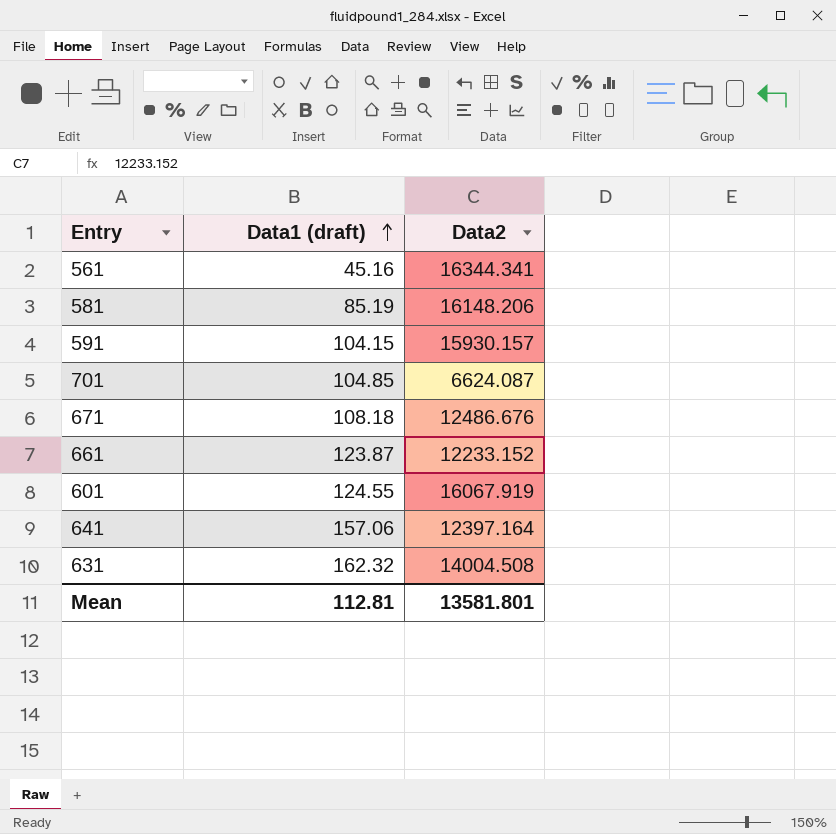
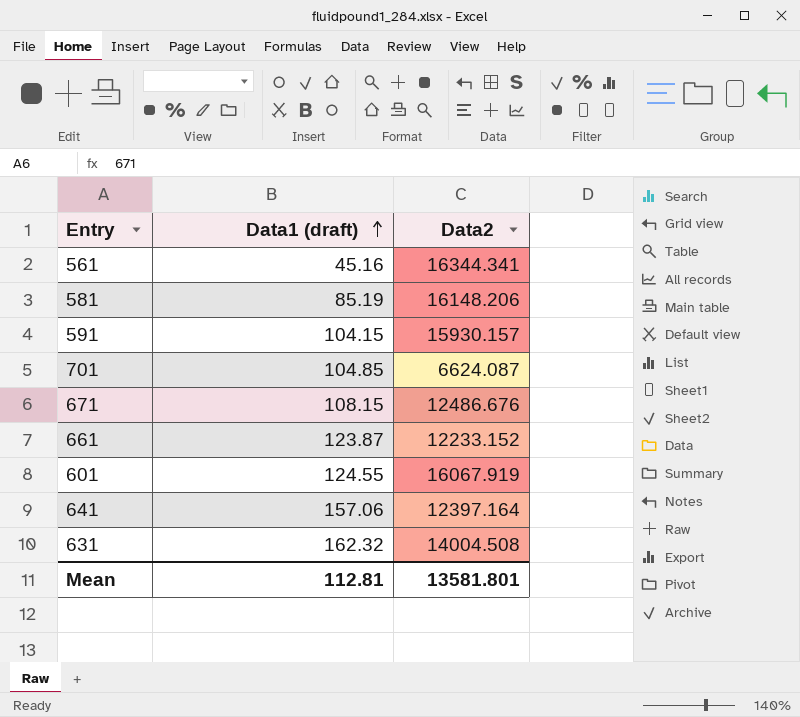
671 | Data1 (draft): 108.18 -> 108.15

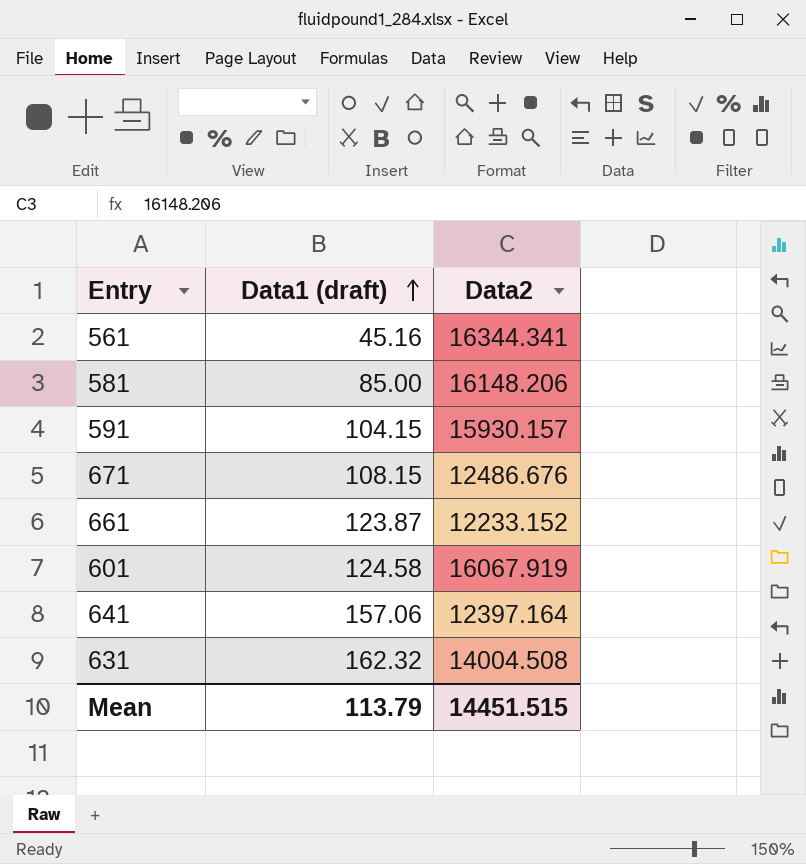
row 701: 104.85 | 6624.087 -> none
581 | Data1 (draft): 85.19 -> 85.00
601 | Data1 (draft): 124.55 -> 124.58
Mean | Data1 (draft): 112.81 -> 113.79
Mean | Data2: 13581.801 -> 14451.515

